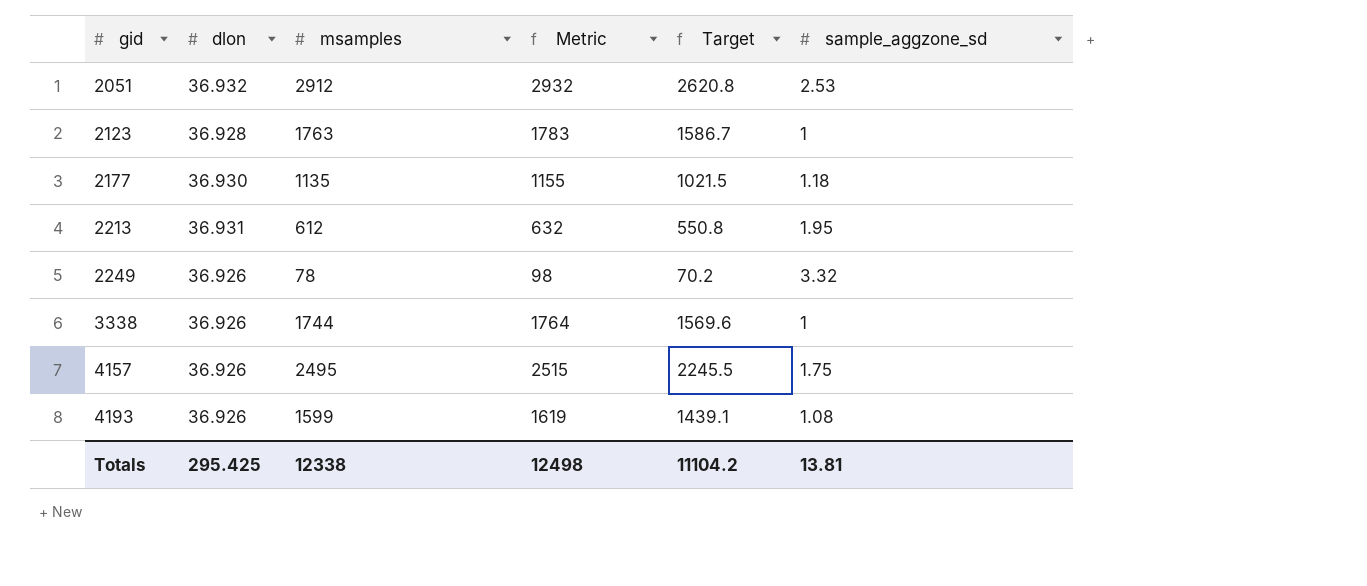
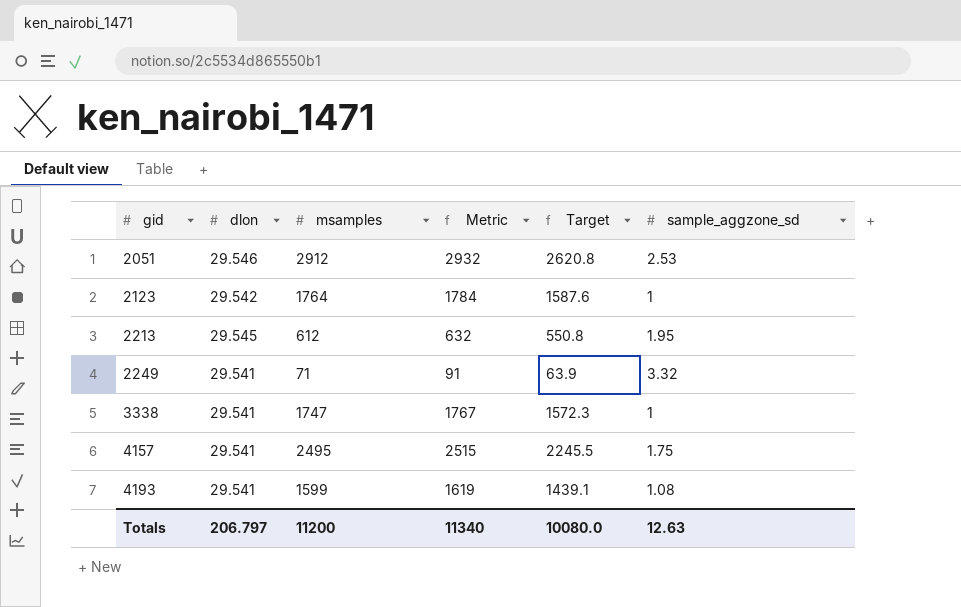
row 2177: 36.930 | 1135 | 1155 | 1021.5 | 1.18 -> none
2051 | dlon: 36.932 -> 29.546
2123 | dlon: 36.928 -> 29.542
2123 | msamples: 1763 -> 1764
2123 | Metric: 1783 -> 1784
2123 | Target: 1586.7 -> 1587.6
2213 | dlon: 36.931 -> 29.545
2249 | dlon: 36.926 -> 29.541
2249 | msamples: 78 -> 71
2249 | Metric: 98 -> 91
2249 | Target: 70.2 -> 63.9
3338 | dlon: 36.926 -> 29.541
3338 | msamples: 1744 -> 1747
3338 | Metric: 1764 -> 1767
3338 | Target: 1569.6 -> 1572.3
4157 | dlon: 36.926 -> 29.541
4193 | dlon: 36.926 -> 29.541
Totals | dlon: 295.425 -> 206.797
Totals | msamples: 12338 -> 11200
Totals | Metric: 12498 -> 11340
Totals | Target: 11104.2 -> 10080.0
Totals | sample_aggzone_sd: 13.81 -> 12.63

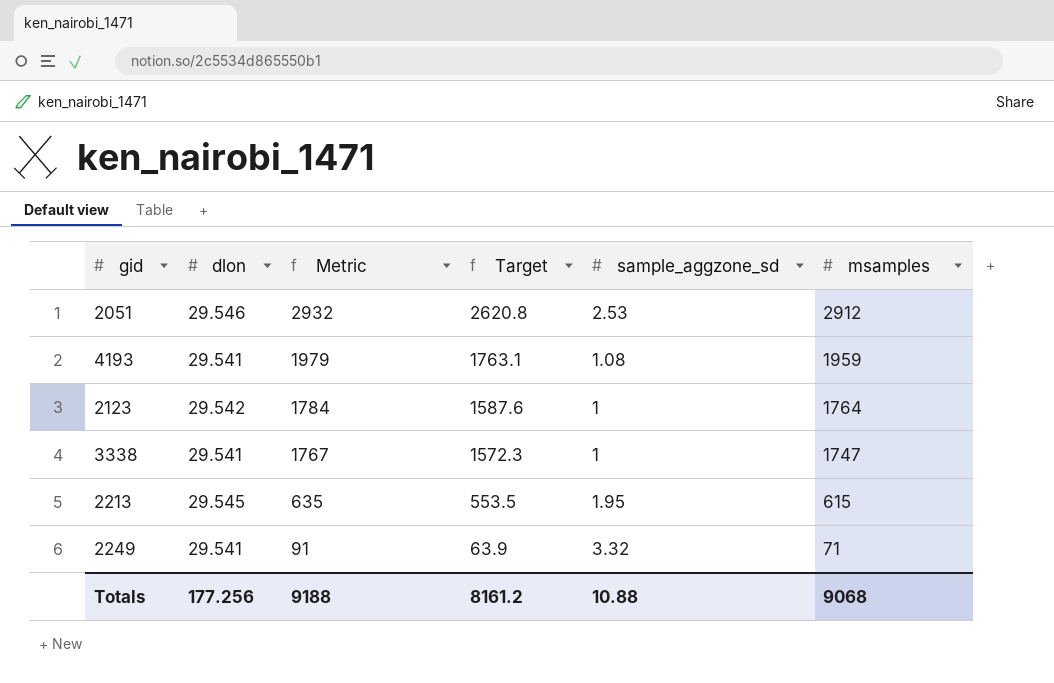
row order: gid ascending -> Metric descending
column msamples | position: 3 -> 6
row 4157: 29.541 | 2495 | 2515 | 2245.5 | 1.75 -> none
4193 | Metric: 1619 -> 1979
4193 | Target: 1439.1 -> 1763.1
4193 | msamples: 1599 -> 1959
2213 | Metric: 632 -> 635
2213 | Target: 550.8 -> 553.5
2213 | msamples: 612 -> 615
Totals | dlon: 206.797 -> 177.256
Totals | Metric: 11340 -> 9188
Totals | Target: 10080.0 -> 8161.2
Totals | sample_aggzone_sd: 12.63 -> 10.88
Totals | msamples: 11200 -> 9068

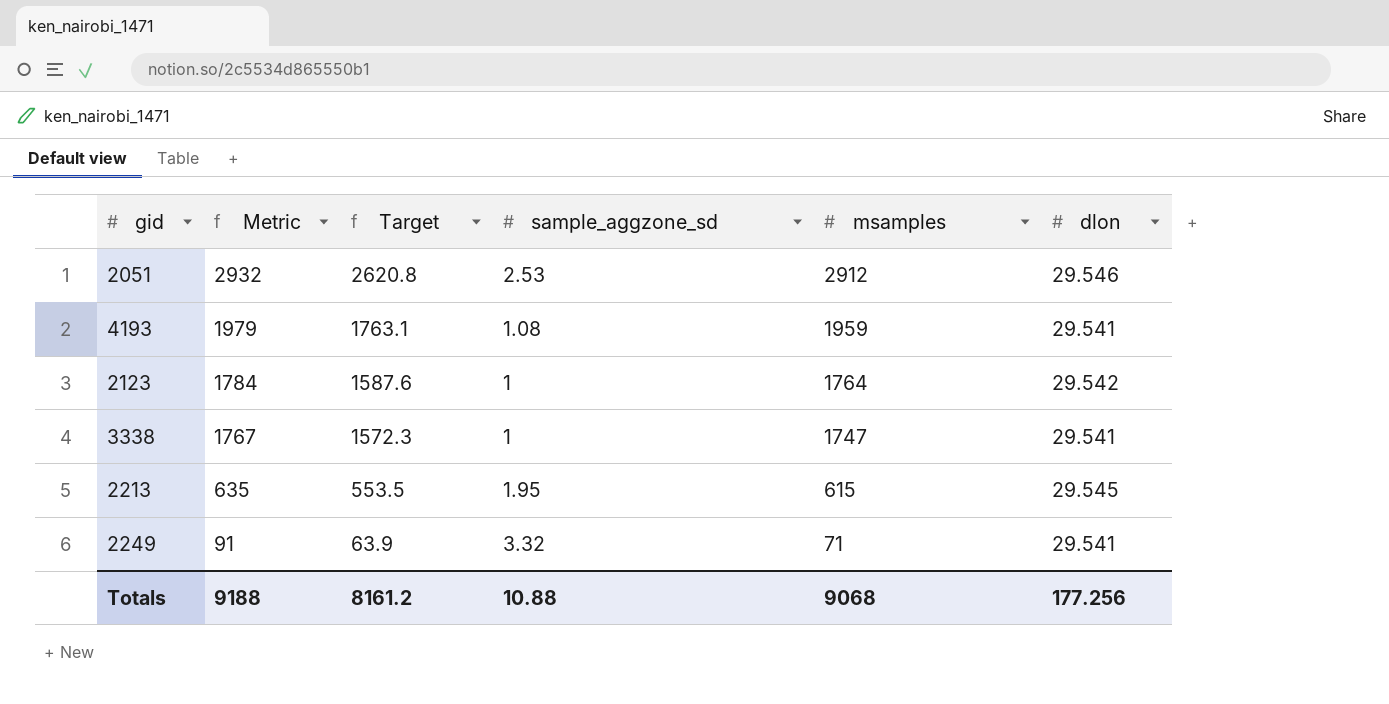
column dlon | position: 2 -> 6

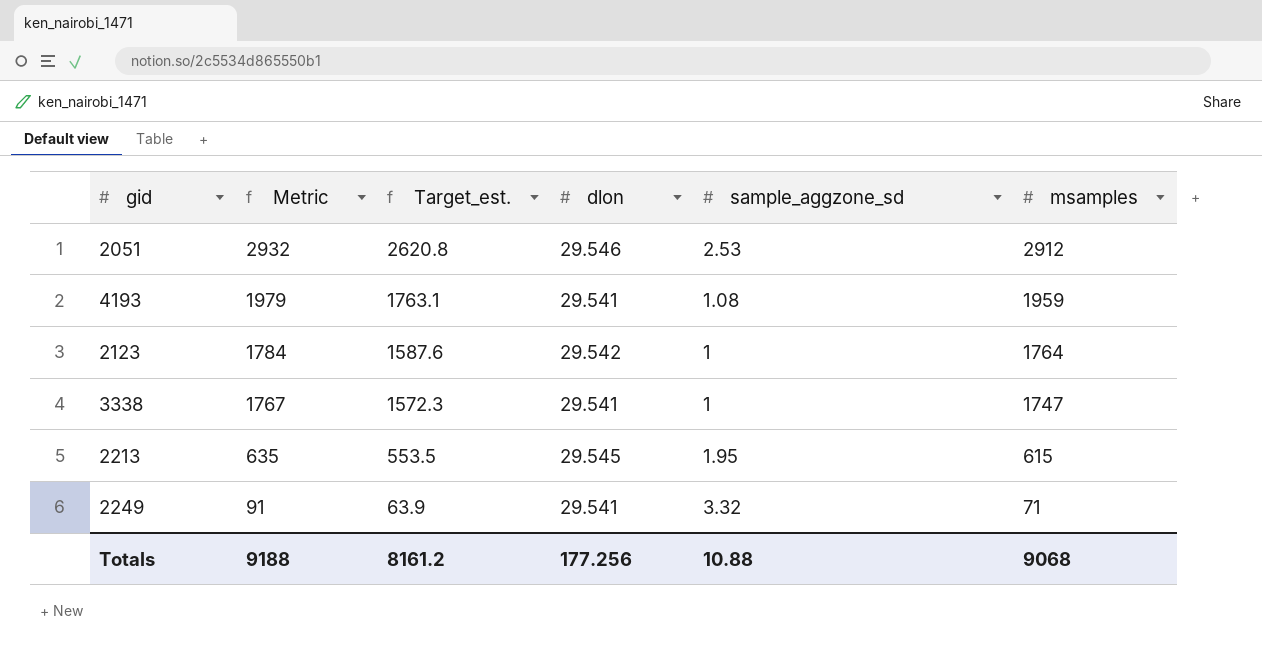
column name: Target -> Target_est.
column dlon | position: 6 -> 4

